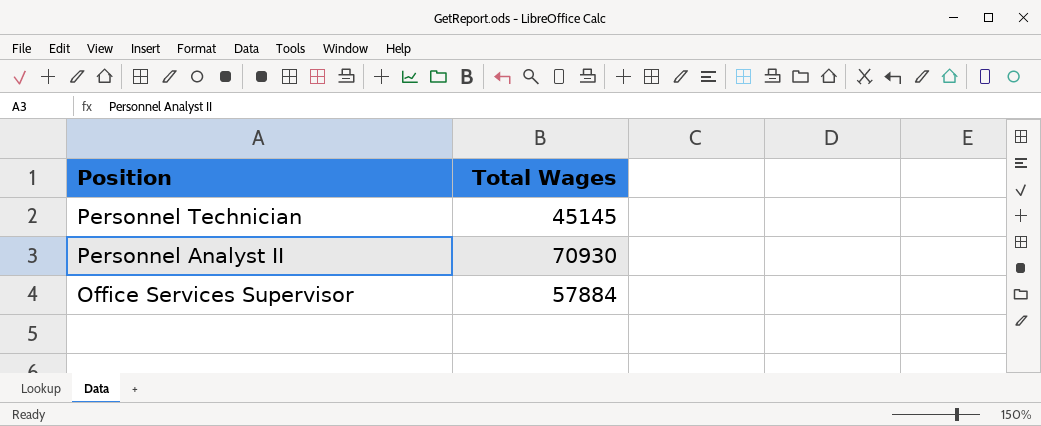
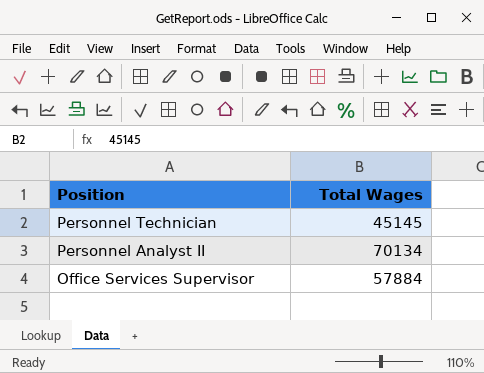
Personnel Analyst II | Total Wages: 70930 -> 70134

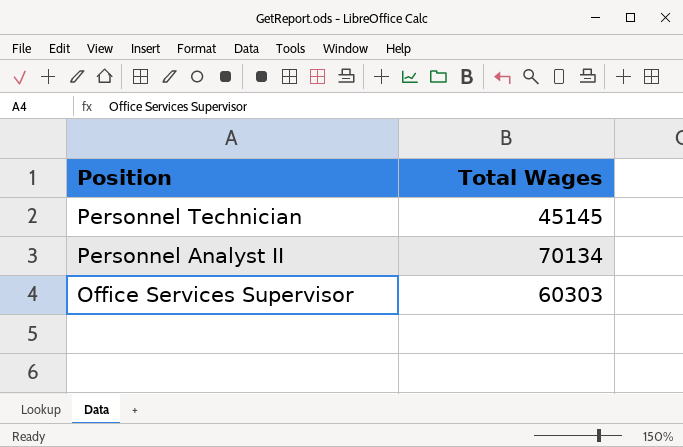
Office Services Supervisor | Total Wages: 57884 -> 60303

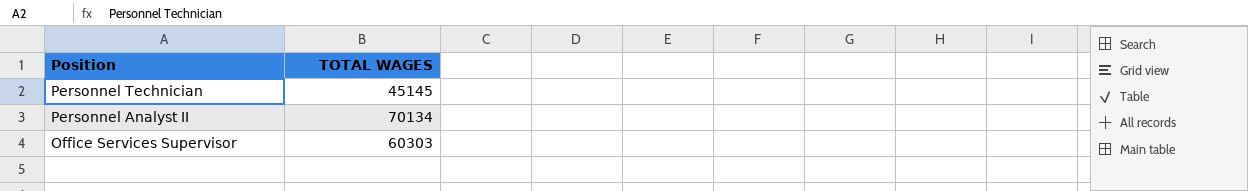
column name: Total Wages -> TOTAL WAGES

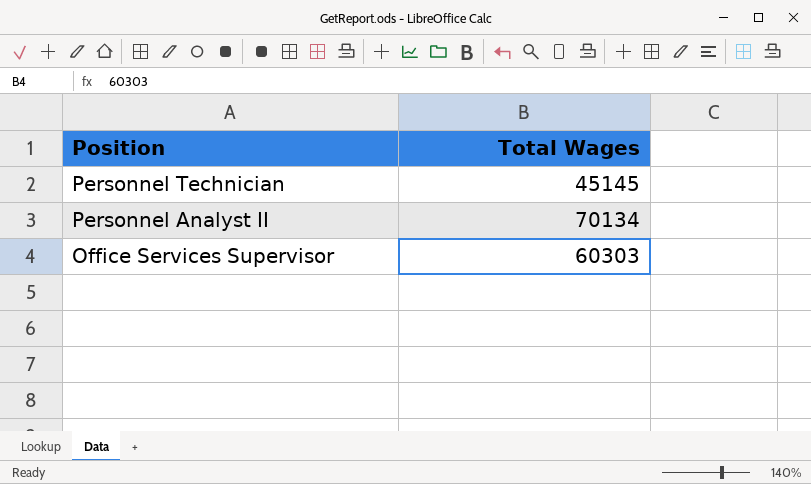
column name: TOTAL WAGES -> Total Wages

